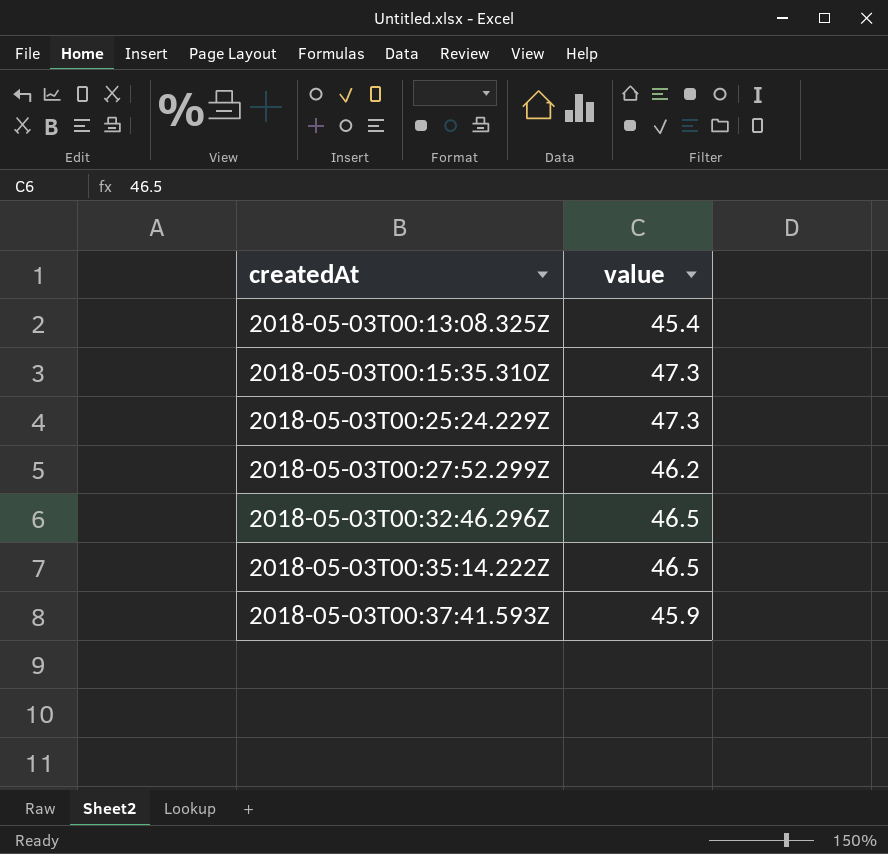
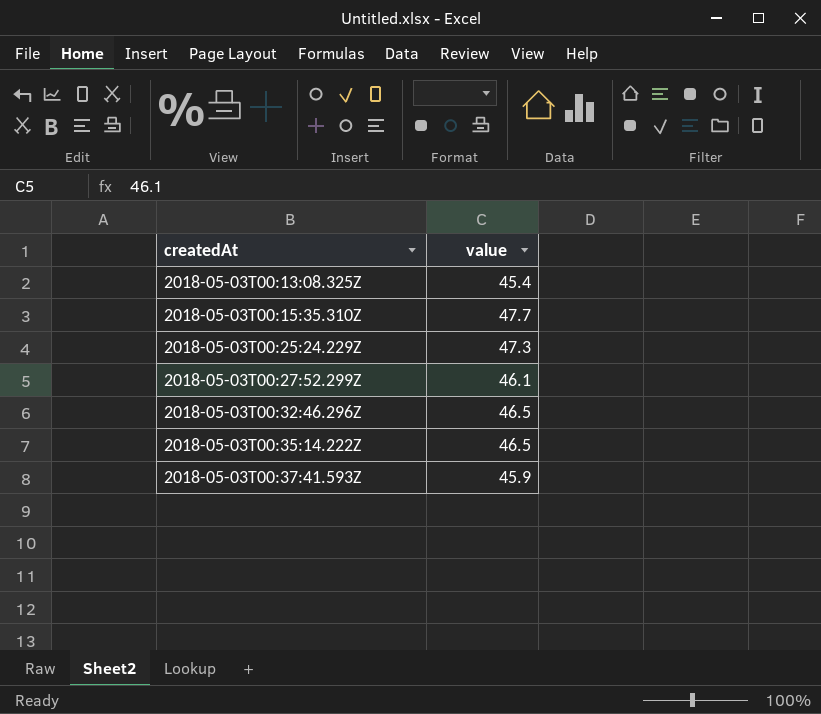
2018-05-03T00:15:35.310Z | value: 47.3 -> 47.7
2018-05-03T00:27:52.299Z | value: 46.2 -> 46.1

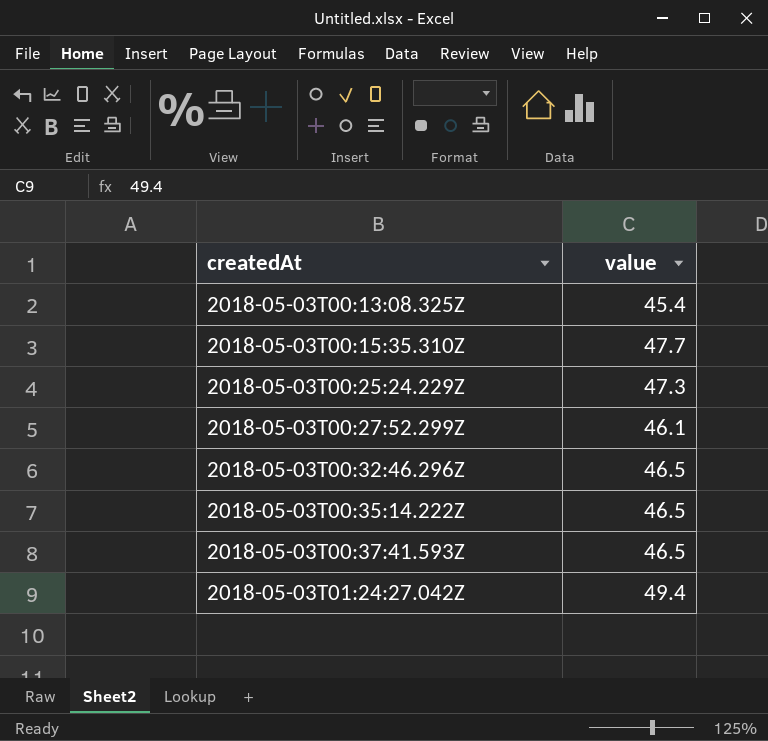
2018-05-03T00:37:41.593Z | value: 45.9 -> 46.5
row 2018-05-03T01:24:27.042Z: none -> 49.4

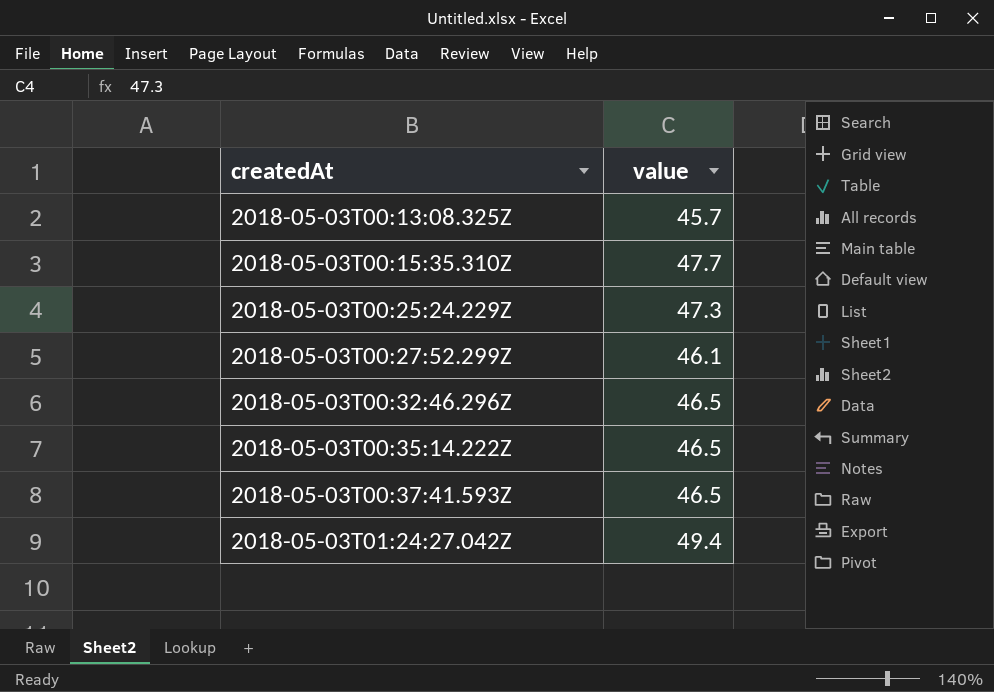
2018-05-03T00:13:08.325Z | value: 45.4 -> 45.7

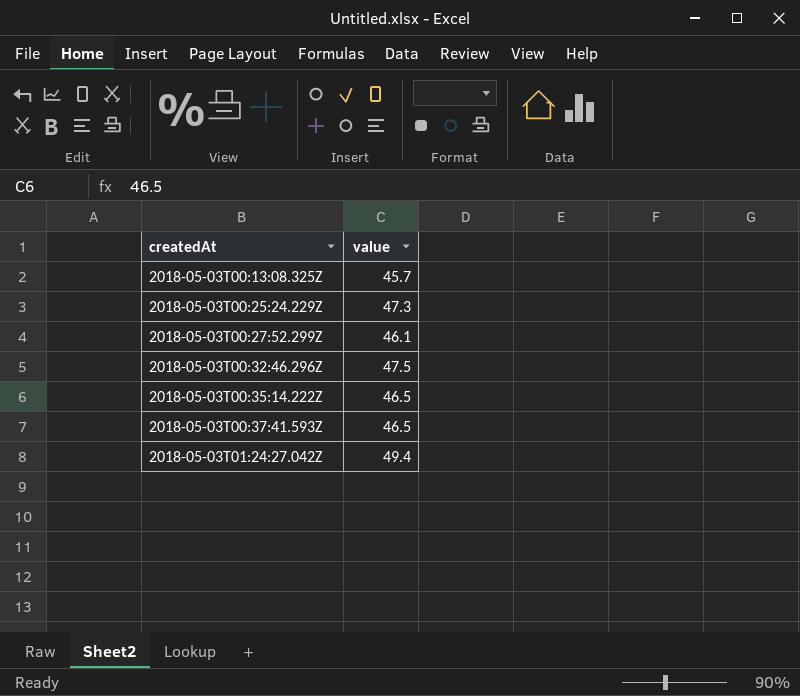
row 2018-05-03T00:15:35.310Z: 47.7 -> none
2018-05-03T00:32:46.296Z | value: 46.5 -> 47.5

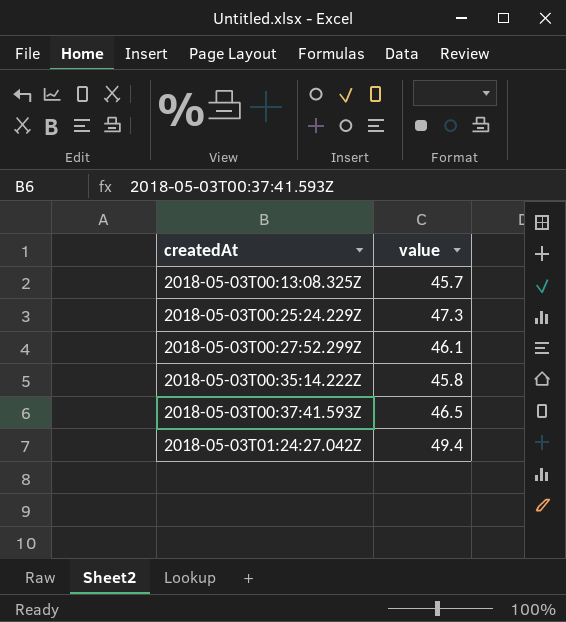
row 2018-05-03T00:32:46.296Z: 47.5 -> none
2018-05-03T00:35:14.222Z | value: 46.5 -> 45.8

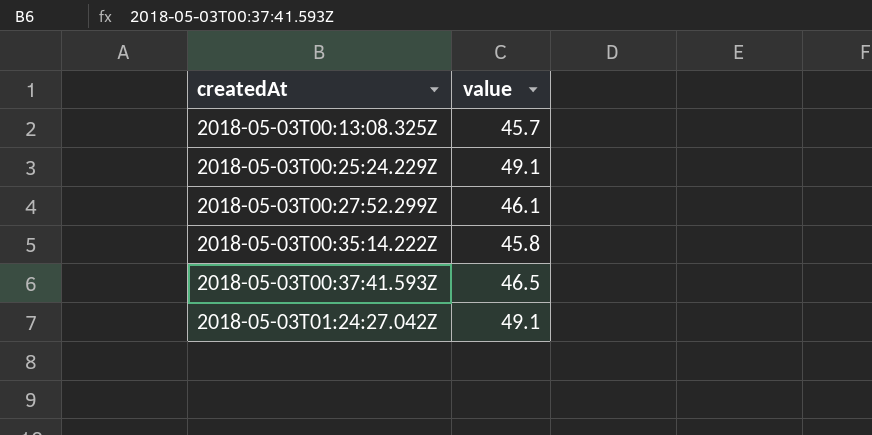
2018-05-03T00:25:24.229Z | value: 47.3 -> 49.1
2018-05-03T01:24:27.042Z | value: 49.4 -> 49.1

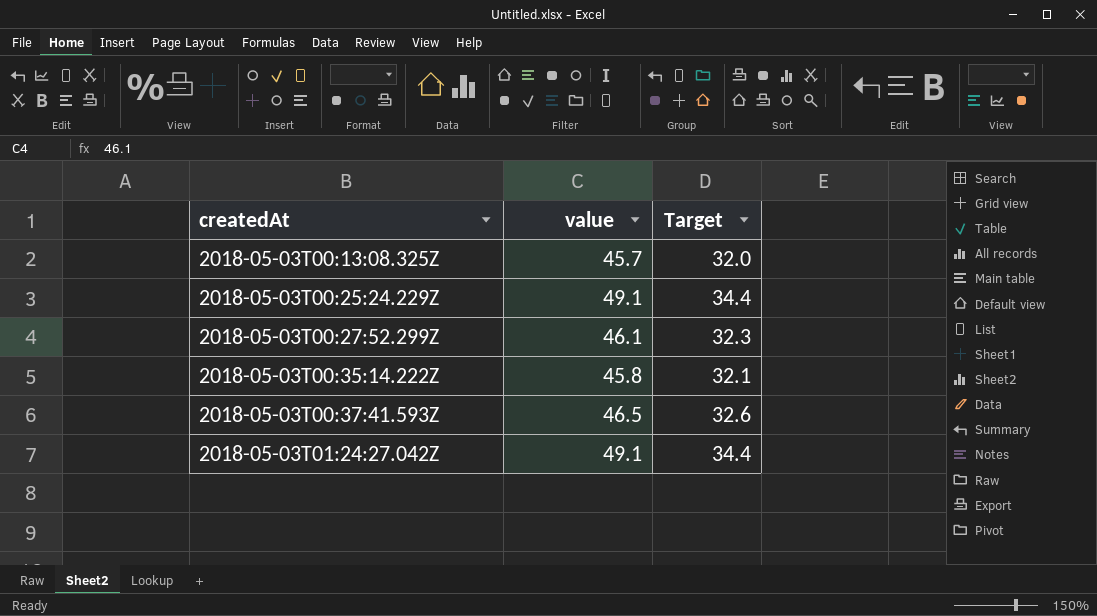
column Target | formula: none -> [value] * 0.7

